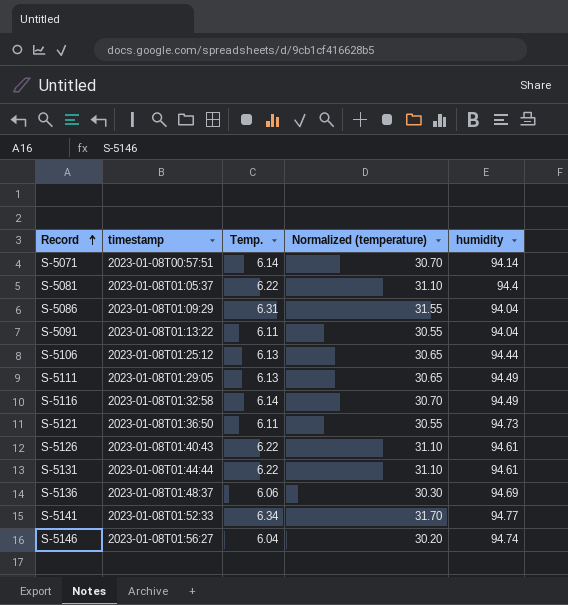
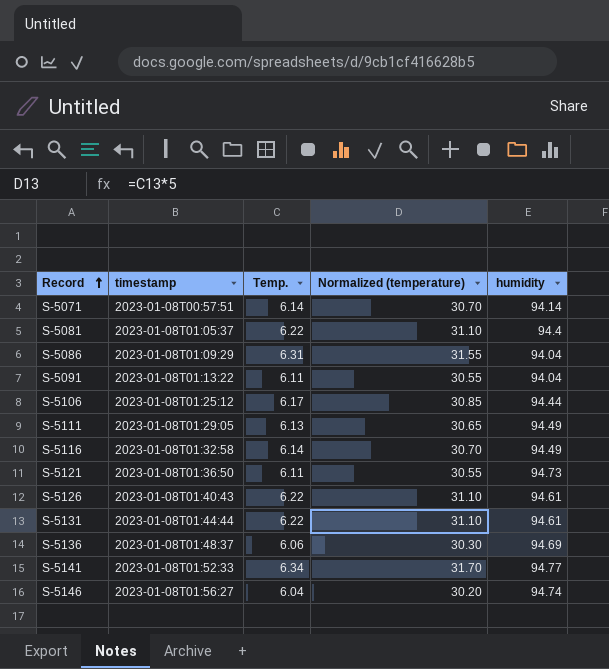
S-5106 | Temp.: 6.13 -> 6.17
S-5106 | Normalized (temperature): 30.65 -> 30.85

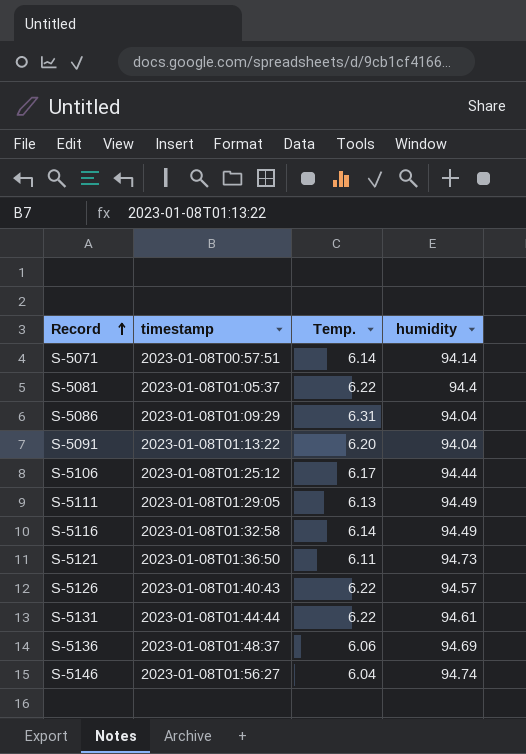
column Normalized (temperature) | formula: [Temp.] * 5 -> none
row S-5141: 2023-01-08T01:52:33 | 6.34 | 31.70 | 94.77 -> none
S-5091 | Temp.: 6.11 -> 6.20
S-5126 | humidity: 94.61 -> 94.57

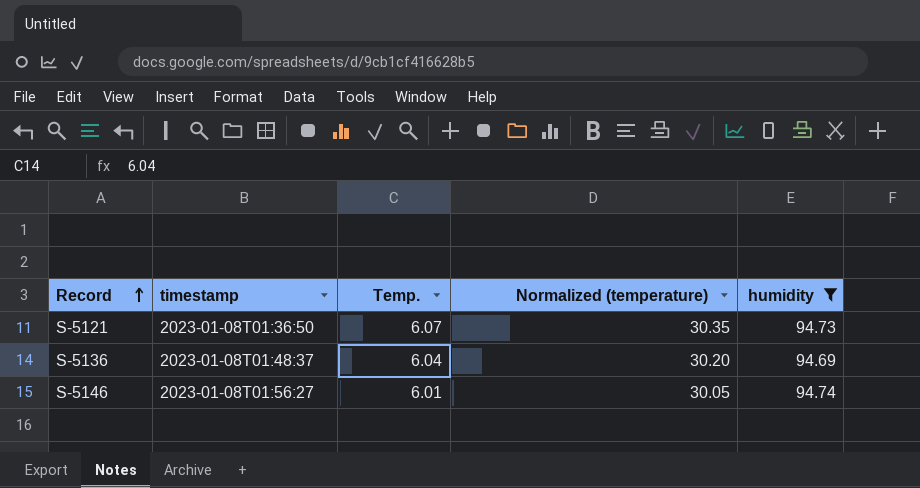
filter: none -> humidity >= 94.69
column Normalized (temperature) | formula: none -> [Temp.] * 5
S-5121 | Temp.: 6.11 -> 6.07
S-5136 | Temp.: 6.06 -> 6.04
S-5146 | Temp.: 6.04 -> 6.01

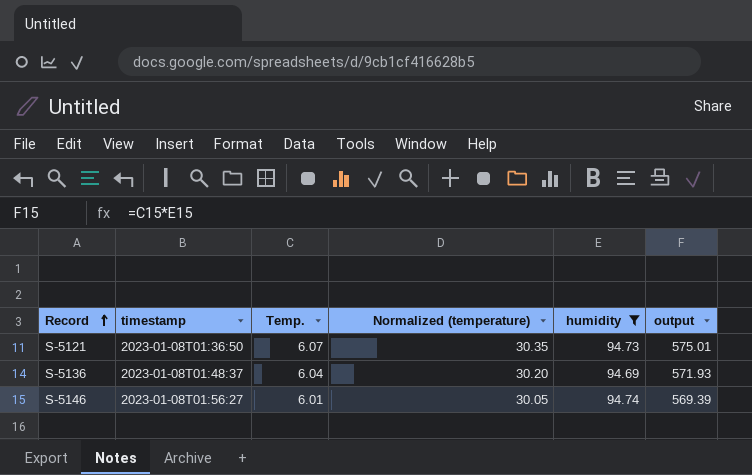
column output | formula: none -> [Temp.] * [humidity]

